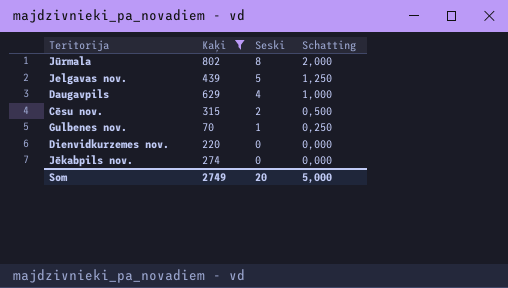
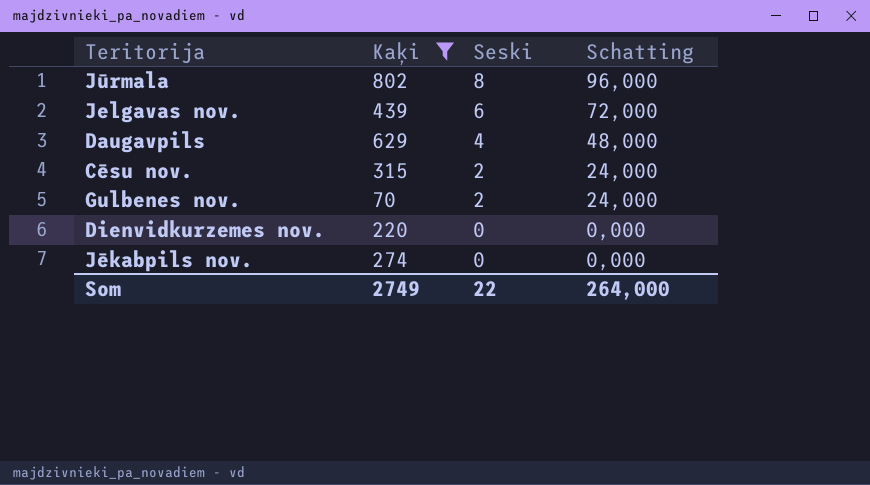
column Schatting | formula: [Seski] * 0,25 -> [Seski] * 12
Jelgavas nov. | Seski: 5 -> 6
Gulbenes nov. | Seski: 1 -> 2
Som | Seski: 20 -> 22
Som | Schatting: 5,000 -> 264,000

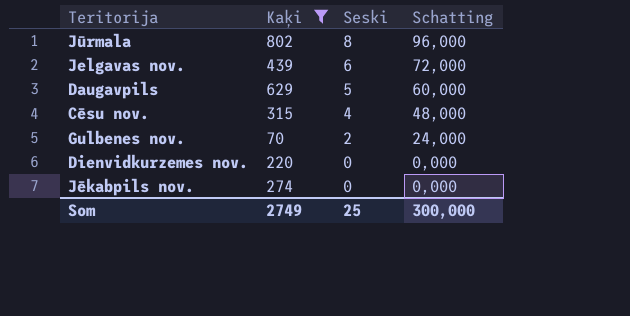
Daugavpils | Seski: 4 -> 5
Daugavpils | Schatting: 48,000 -> 60,000
Cēsu nov. | Seski: 2 -> 4
Cēsu nov. | Schatting: 24,000 -> 48,000
Som | Seski: 22 -> 25
Som | Schatting: 264,000 -> 300,000

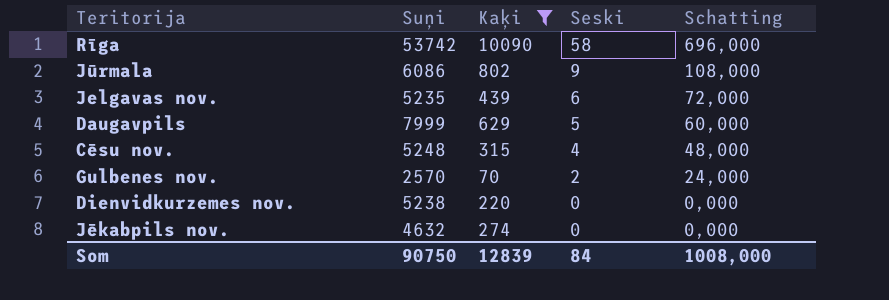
column Suņi | position: none -> 2
row Rīga: none -> 53742 | 10090 | 58 | 696,000
Jūrmala | Seski: 8 -> 9
Jūrmala | Schatting: 96,000 -> 108,000
Som | Kaķi: 2749 -> 12839
Som | Seski: 25 -> 84
Som | Schatting: 300,000 -> 1008,000

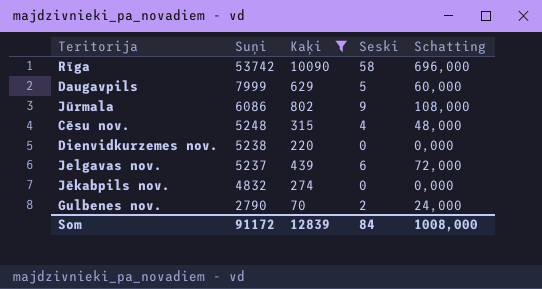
row order: Seski descending -> Suņi descending
Jelgavas nov. | Suņi: 5235 -> 5237
Jēkabpils nov. | Suņi: 4632 -> 4832
Gulbenes nov. | Suņi: 2570 -> 2790
Som | Suņi: 90750 -> 91172

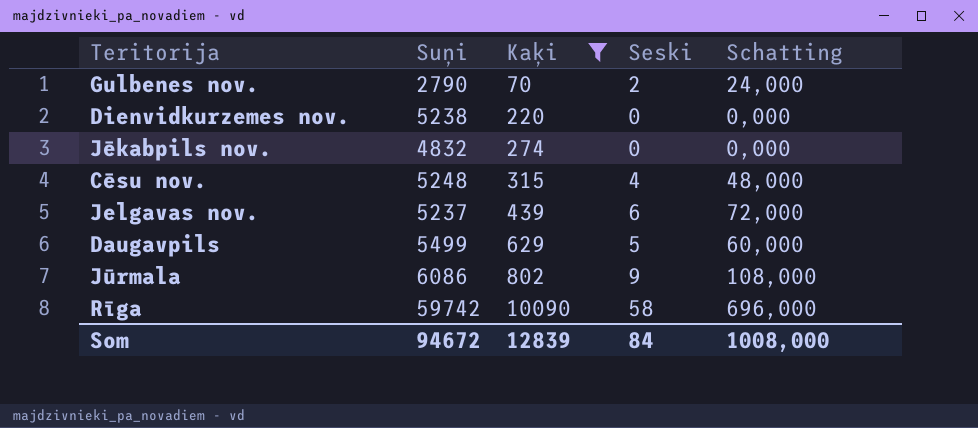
row order: Suņi descending -> Kaķi ascending
Daugavpils | Suņi: 7999 -> 5499
Rīga | Suņi: 53742 -> 59742
Som | Suņi: 91172 -> 94672

